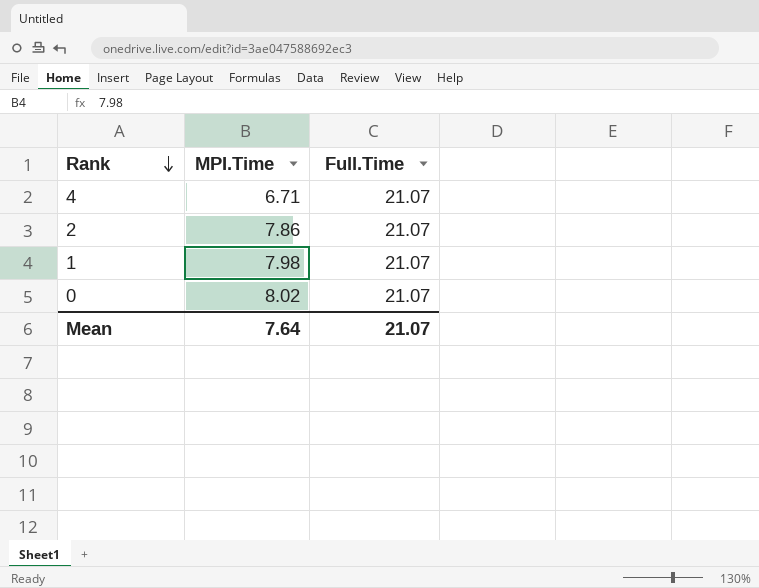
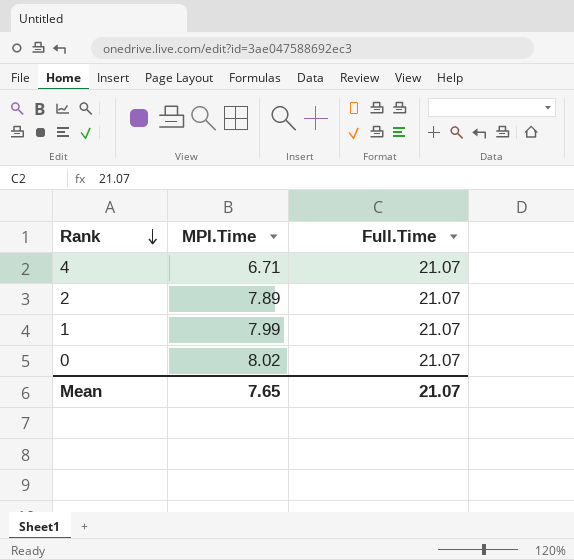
2 | MPI.Time: 7.86 -> 7.89
1 | MPI.Time: 7.98 -> 7.99
Mean | MPI.Time: 7.64 -> 7.65

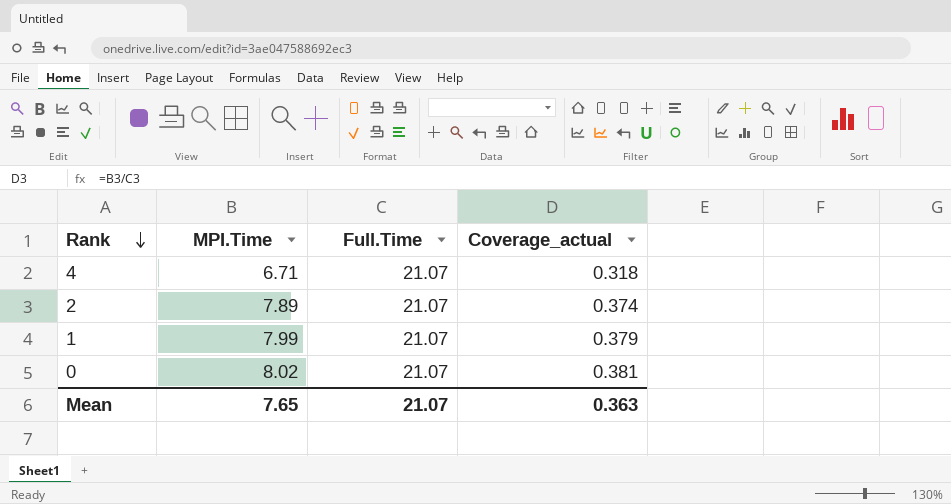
column Coverage_actual | formula: none -> [MPI.Time] / [Full.Time]

